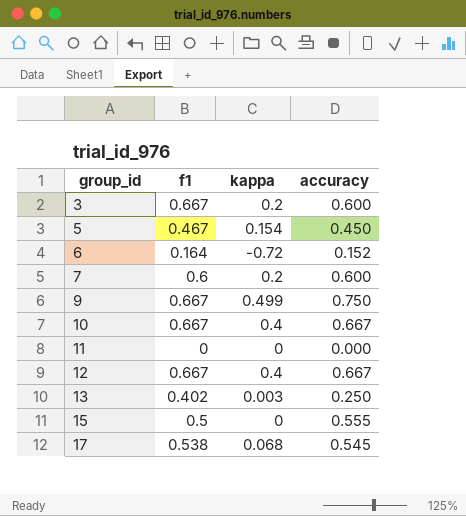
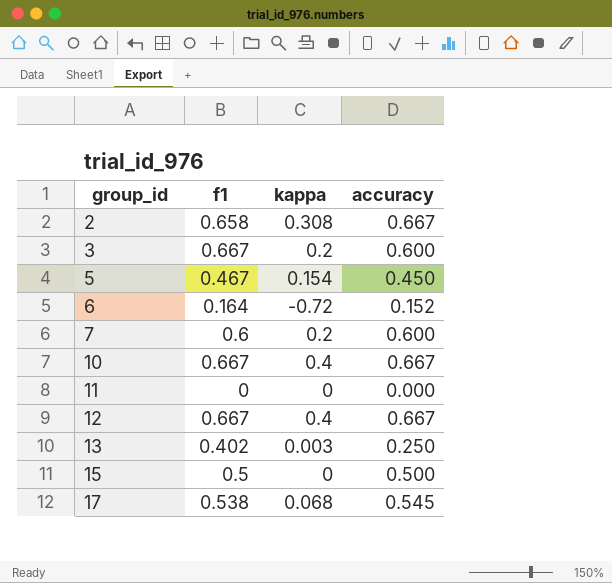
row 9: 0.667 | 0.499 | 0.750 -> none
row 2: none -> 0.658 | 0.308 | 0.667
15 | accuracy: 0.555 -> 0.500

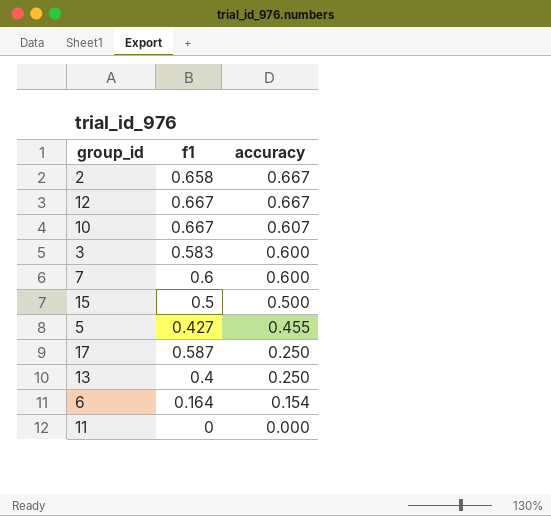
row order: group_id ascending -> accuracy descending
column kappa | position: 3 -> none
10 | accuracy: 0.667 -> 0.607
3 | f1: 0.667 -> 0.583
5 | f1: 0.467 -> 0.427
5 | accuracy: 0.450 -> 0.455
17 | f1: 0.538 -> 0.587
17 | accuracy: 0.545 -> 0.250
13 | f1: 0.402 -> 0.4
6 | accuracy: 0.152 -> 0.154

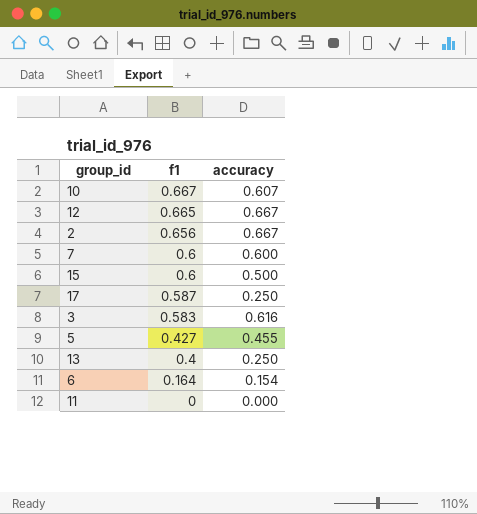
row order: accuracy descending -> f1 descending
12 | f1: 0.667 -> 0.665
2 | f1: 0.658 -> 0.656
15 | f1: 0.5 -> 0.6
3 | accuracy: 0.600 -> 0.616

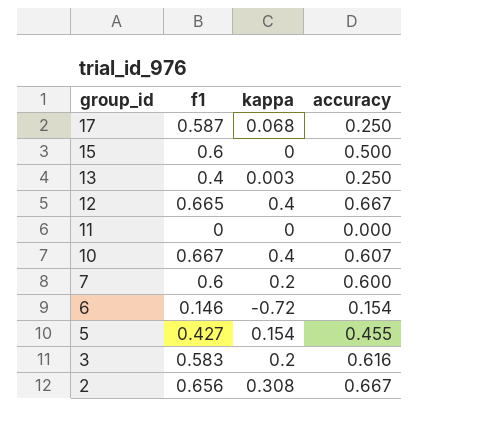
row order: f1 descending -> group_id descending
column kappa | position: none -> 3
6 | f1: 0.164 -> 0.146

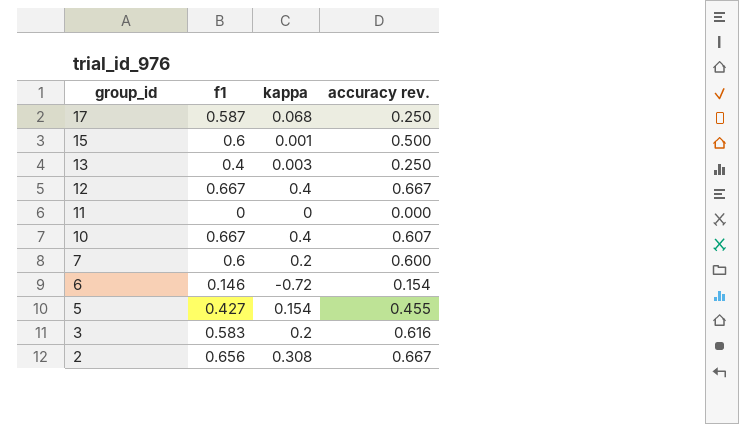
column name: accuracy -> accuracy rev.
15 | kappa: 0 -> 0.001
12 | f1: 0.665 -> 0.667

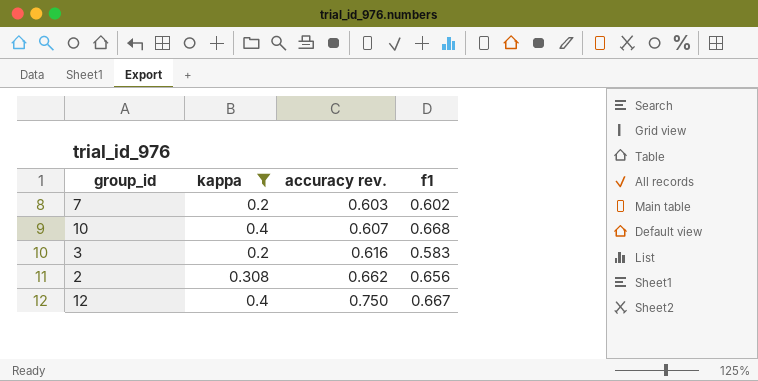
filter: none -> kappa >= 0.2
row order: group_id descending -> accuracy rev. ascending
column f1 | position: 2 -> 4
7 | accuracy rev.: 0.600 -> 0.603
7 | f1: 0.6 -> 0.602
10 | f1: 0.667 -> 0.668
2 | accuracy rev.: 0.667 -> 0.662
12 | accuracy rev.: 0.667 -> 0.750

